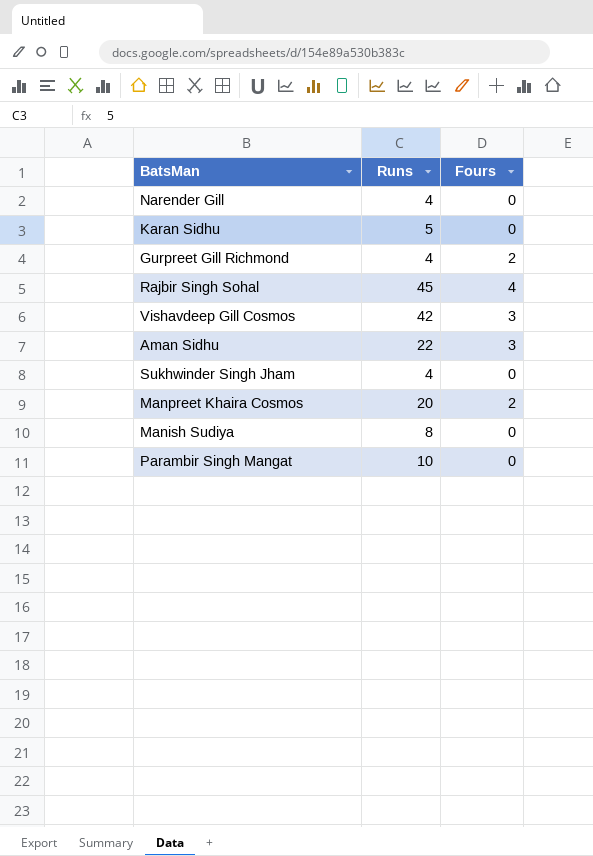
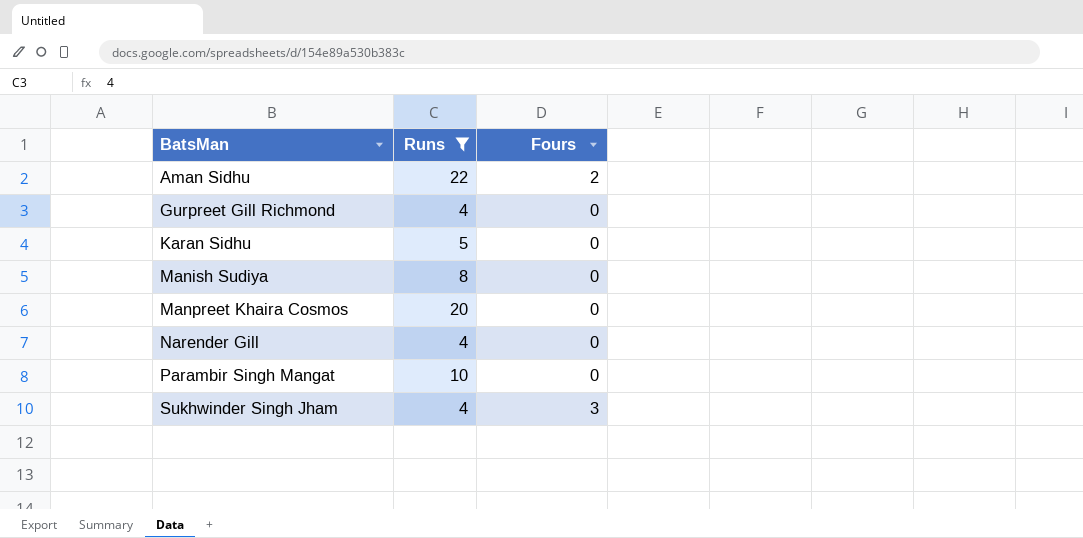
filter: none -> Runs <= 22
row order: none -> BatsMan ascending
Aman Sidhu | Fours: 3 -> 2
Gurpreet Gill Richmond | Fours: 2 -> 0
Manpreet Khaira Cosmos | Fours: 2 -> 0
Sukhwinder Singh Jham | Fours: 0 -> 3

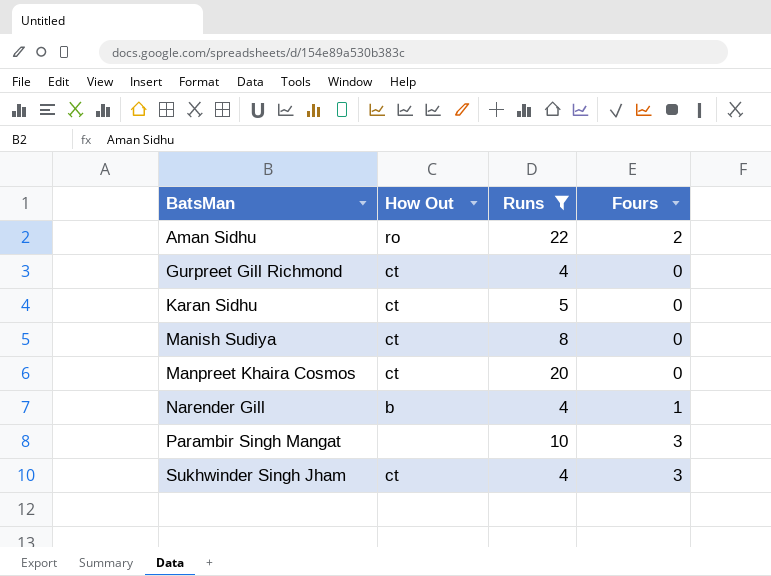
column How Out | position: none -> 2
Narender Gill | Fours: 0 -> 1
Parambir Singh Mangat | Fours: 0 -> 3

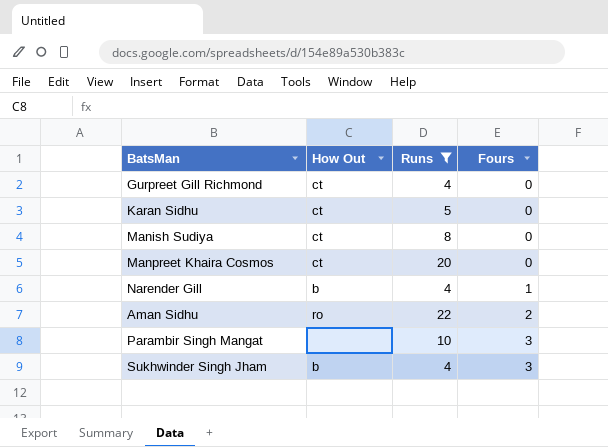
row order: BatsMan ascending -> Fours ascending
Sukhwinder Singh Jham | How Out: ct -> b

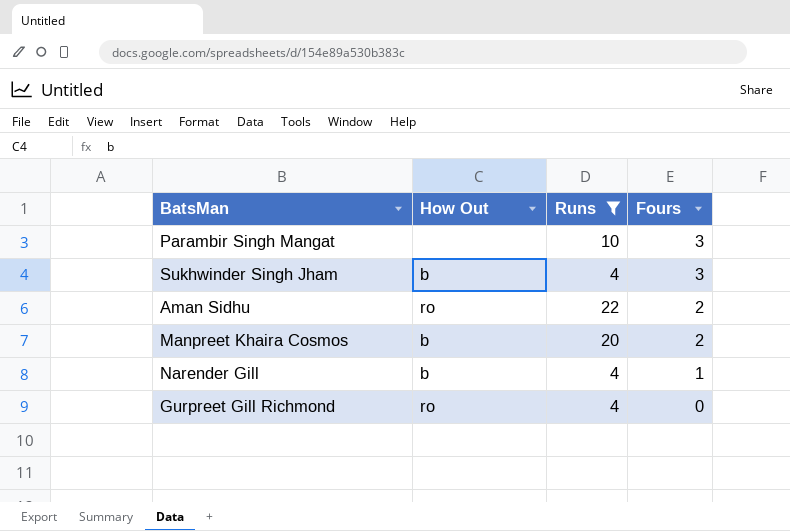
row order: Fours ascending -> Fours descending
row Karan Sidhu: ct | 5 | 0 -> none
row Manish Sudiya: ct | 8 | 0 -> none
Manpreet Khaira Cosmos | How Out: ct -> b
Manpreet Khaira Cosmos | Fours: 0 -> 2
Gurpreet Gill Richmond | How Out: ct -> ro

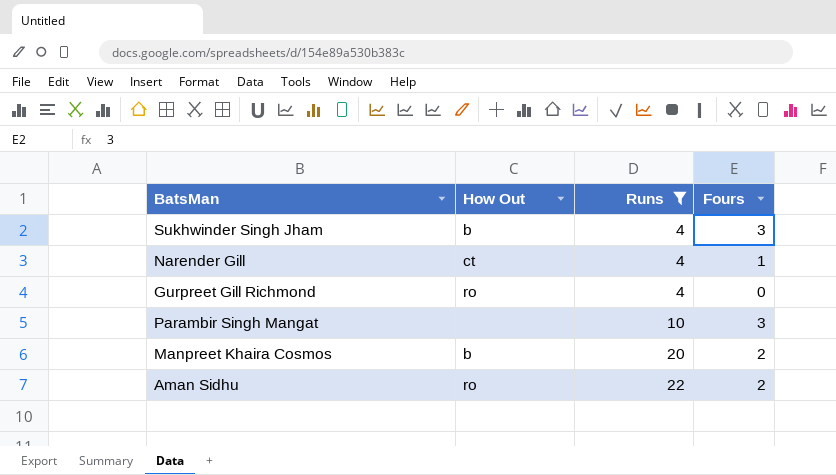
row order: Fours descending -> Runs ascending
Narender Gill | How Out: b -> ct

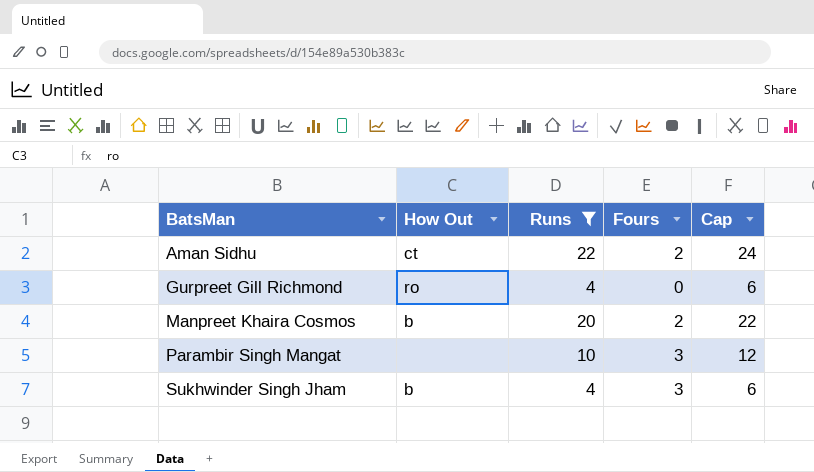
row order: Runs ascending -> BatsMan ascending
column Cap | formula: none -> [Runs] + 2
row Narender Gill: ct | 4 | 1 -> none
Aman Sidhu | How Out: ro -> ct

